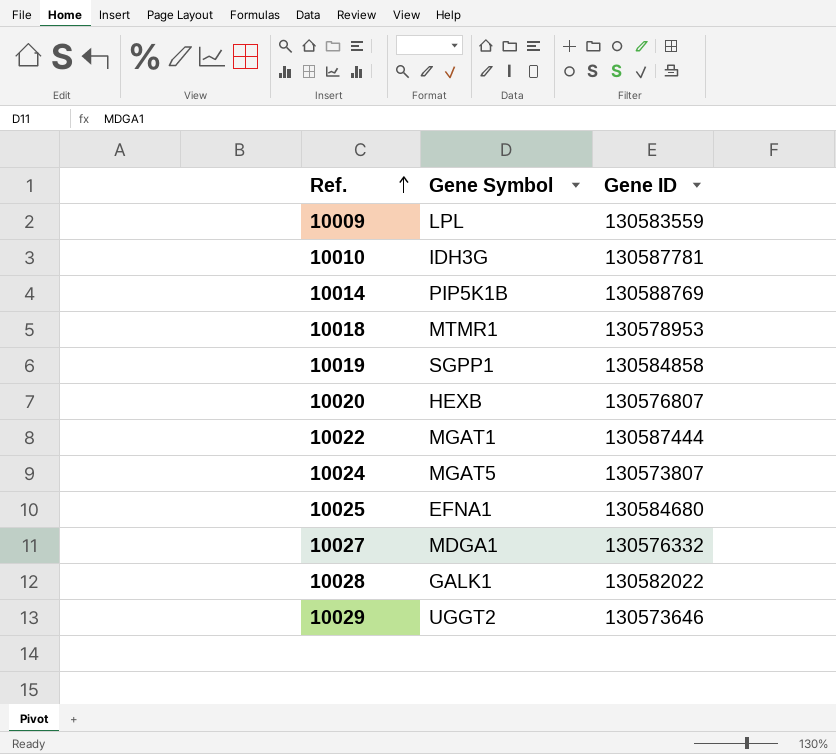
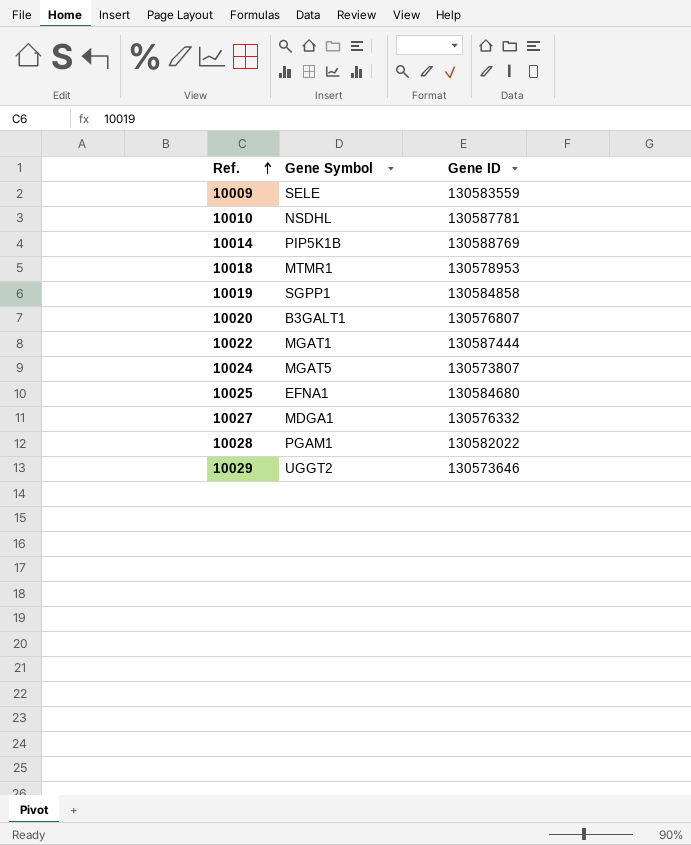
10009 | Gene Symbol: LPL -> SELE
10010 | Gene Symbol: IDH3G -> NSDHL
10020 | Gene Symbol: HEXB -> B3GALT1
10028 | Gene Symbol: GALK1 -> PGAM1

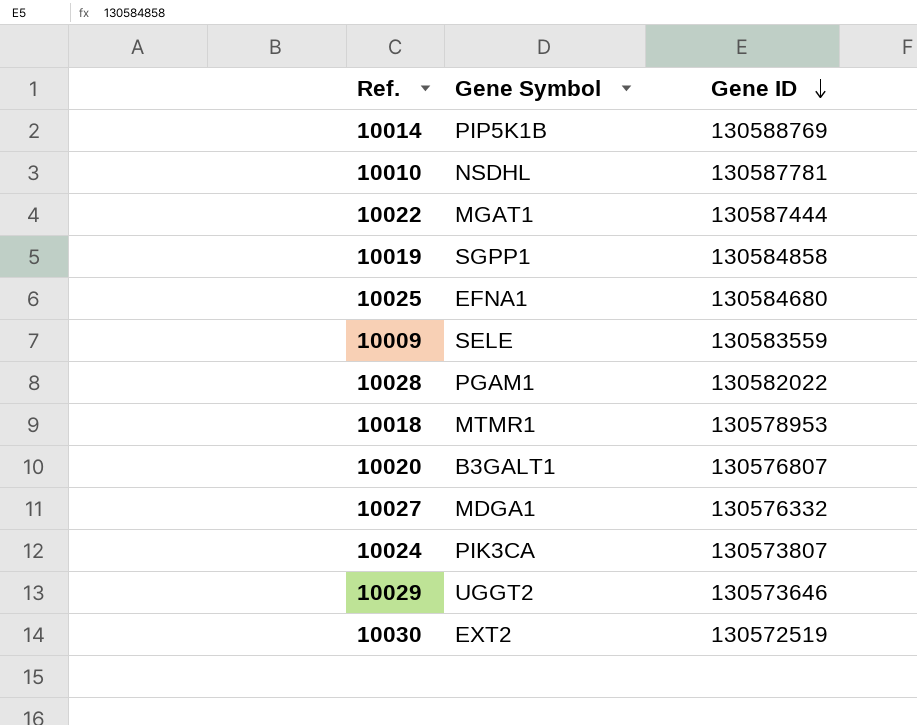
row order: Ref. ascending -> Gene ID descending
10024 | Gene Symbol: MGAT5 -> PIK3CA
row 10030: none -> EXT2 | 130572519

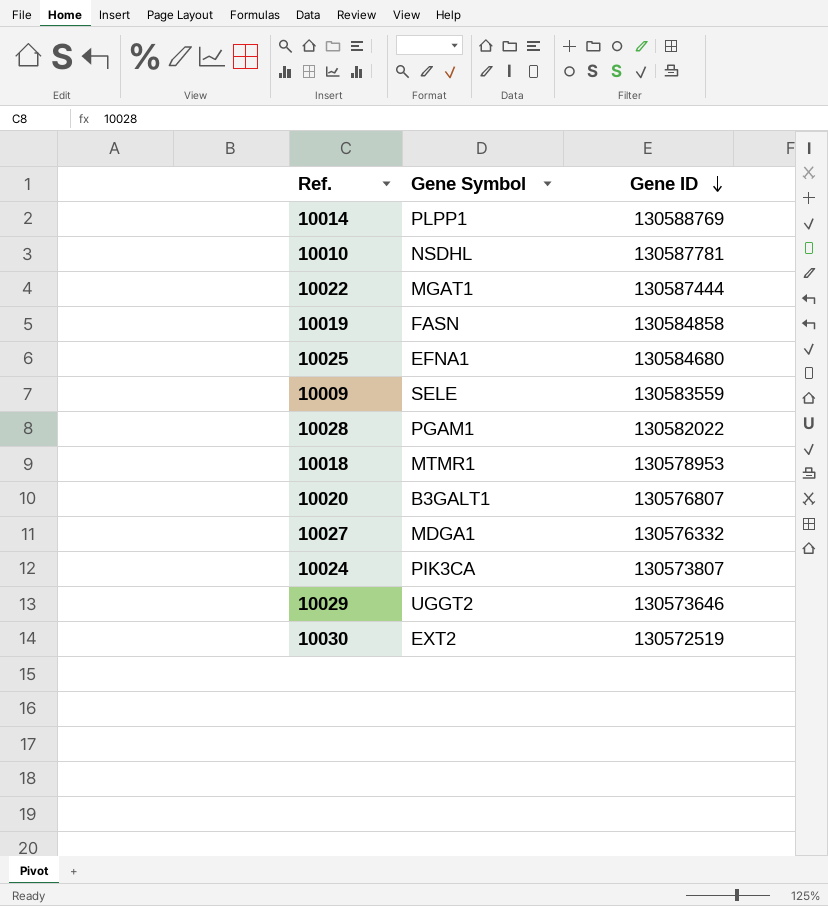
10014 | Gene Symbol: PIP5K1B -> PLPP1
10019 | Gene Symbol: SGPP1 -> FASN

